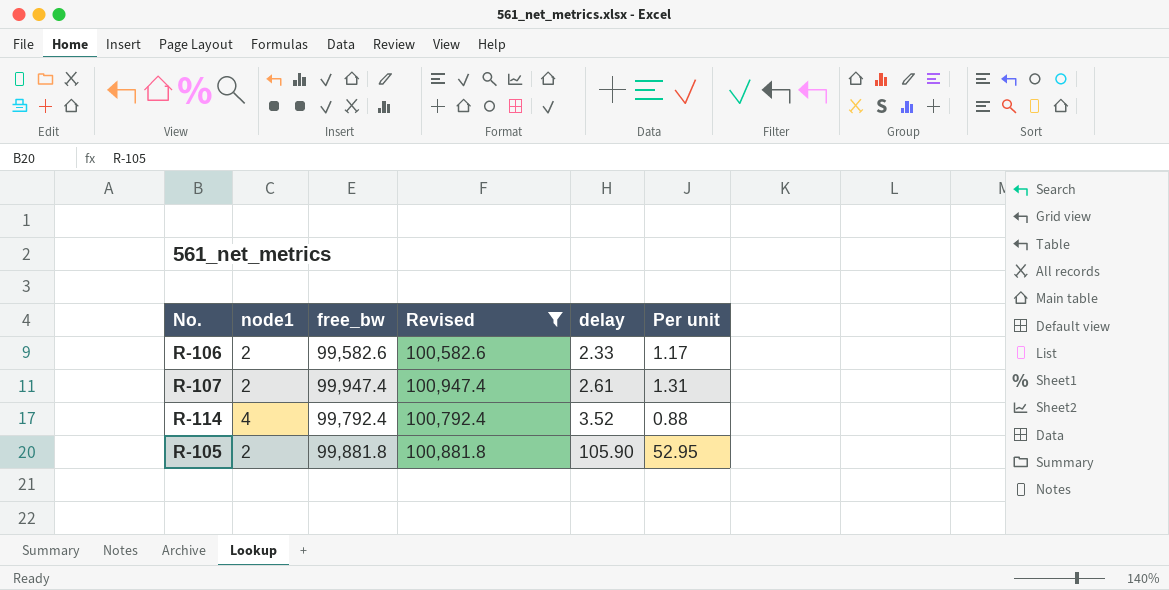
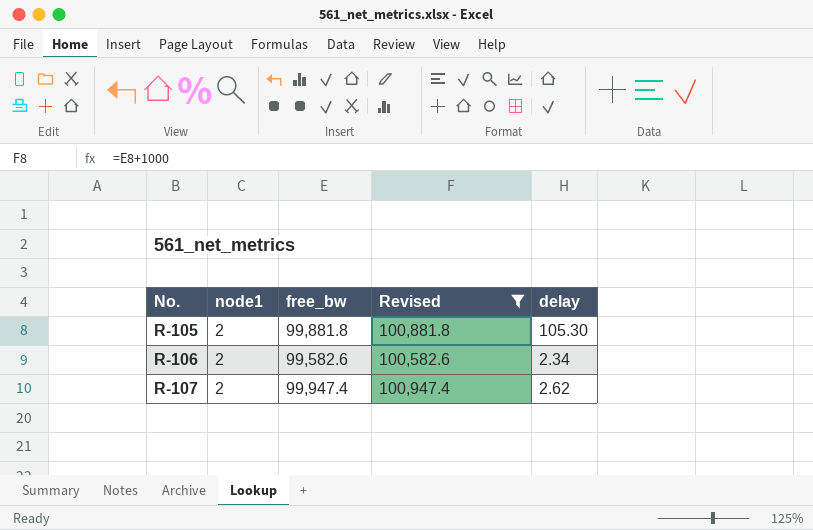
row order: delay ascending -> No. ascending
column Per unit | formula: [delay] / [node1] -> none
row R-114: 4 | 99,792.4 | 100,792.4 | 3.52 | 0.88 -> none
R-105 | delay: 105.90 -> 105.30
R-106 | delay: 2.33 -> 2.34
R-107 | delay: 2.61 -> 2.62

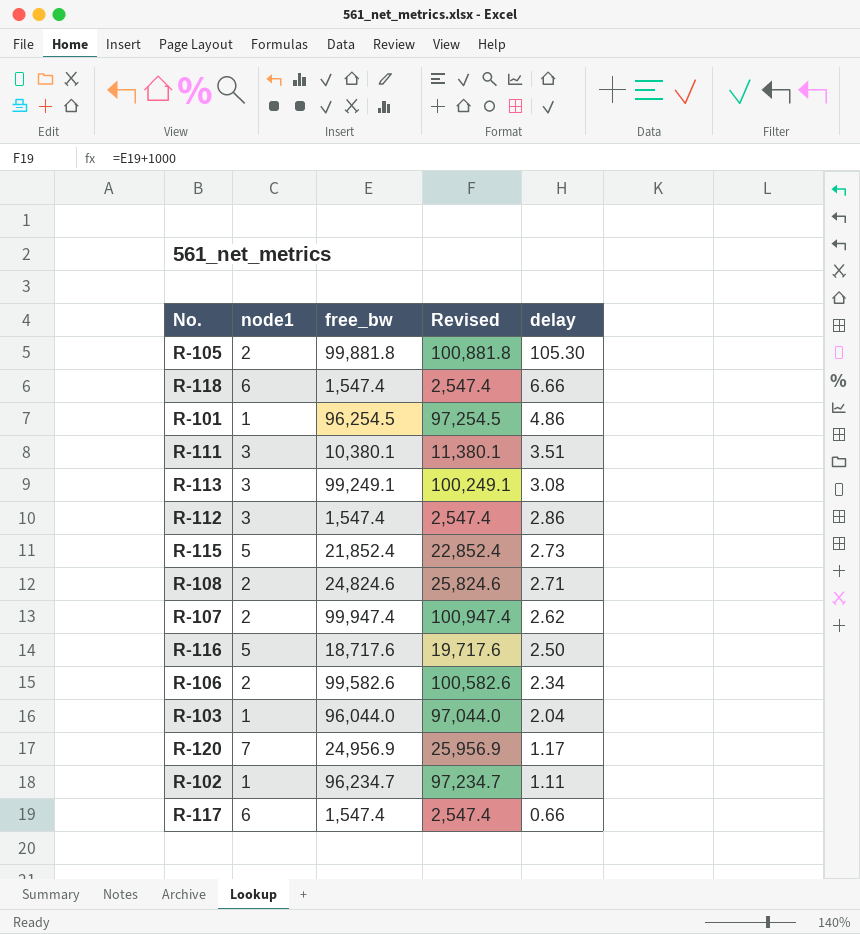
filter: Revised >= 100,582.6 -> none
row order: No. ascending -> delay descending

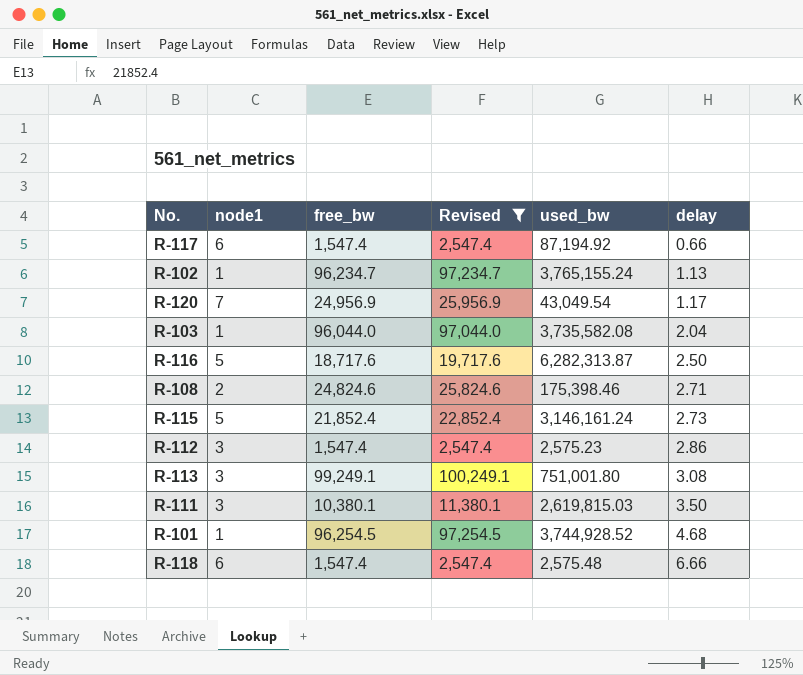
filter: none -> Revised <= 100,249.1
row order: delay descending -> delay ascending
column used_bw | position: none -> 5
R-102 | delay: 1.11 -> 1.13
R-111 | delay: 3.51 -> 3.50
R-101 | delay: 4.86 -> 4.68

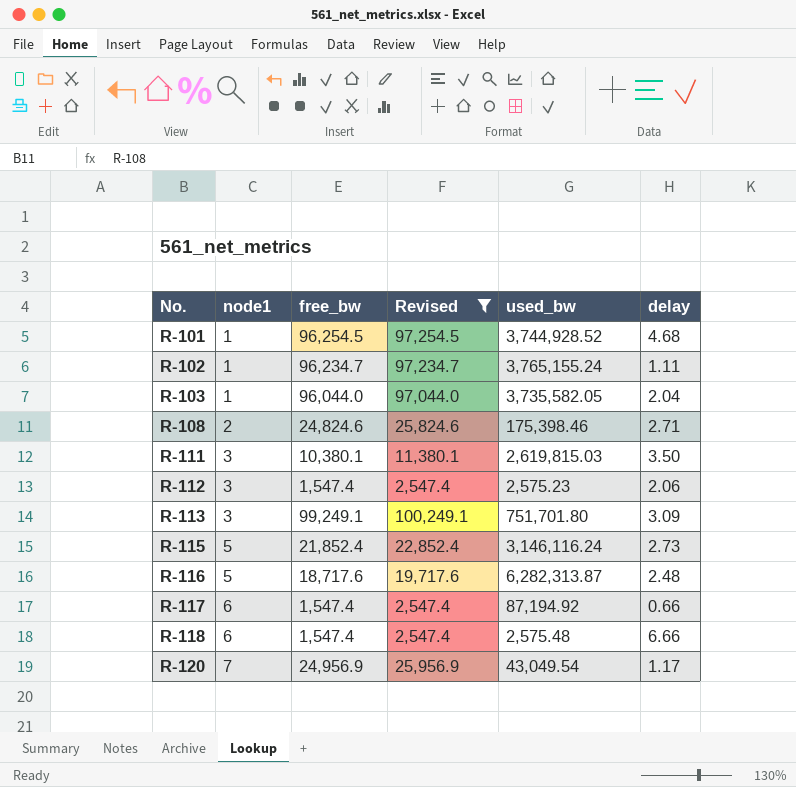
row order: delay ascending -> No. ascending
R-102 | delay: 1.13 -> 1.11
R-103 | used_bw: 3,735,582.08 -> 3,735,582.05
R-112 | delay: 2.86 -> 2.06
R-113 | used_bw: 751,001.80 -> 751,701.80
R-113 | delay: 3.08 -> 3.09
R-115 | used_bw: 3,146,161.24 -> 3,146,116.24
R-116 | delay: 2.50 -> 2.48

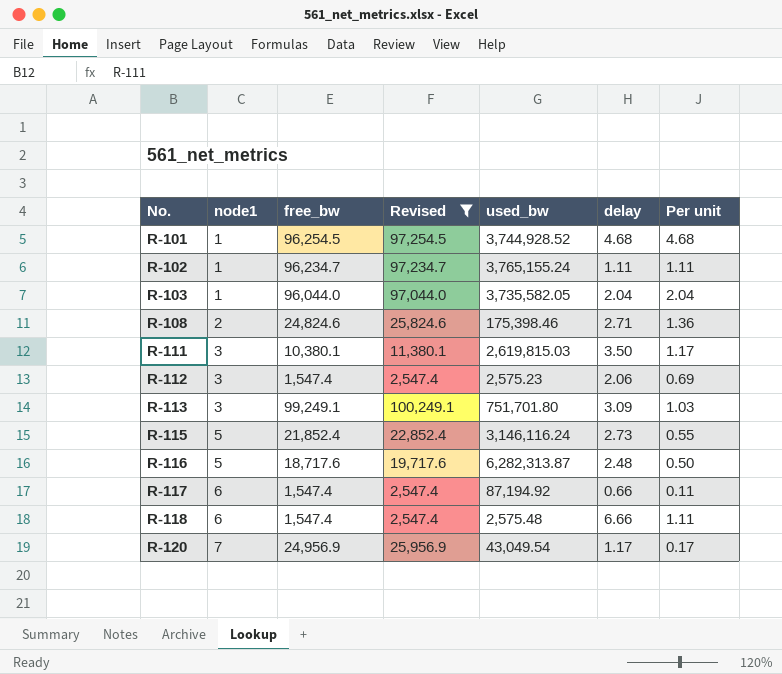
column Per unit | formula: none -> [delay] / [node1]

